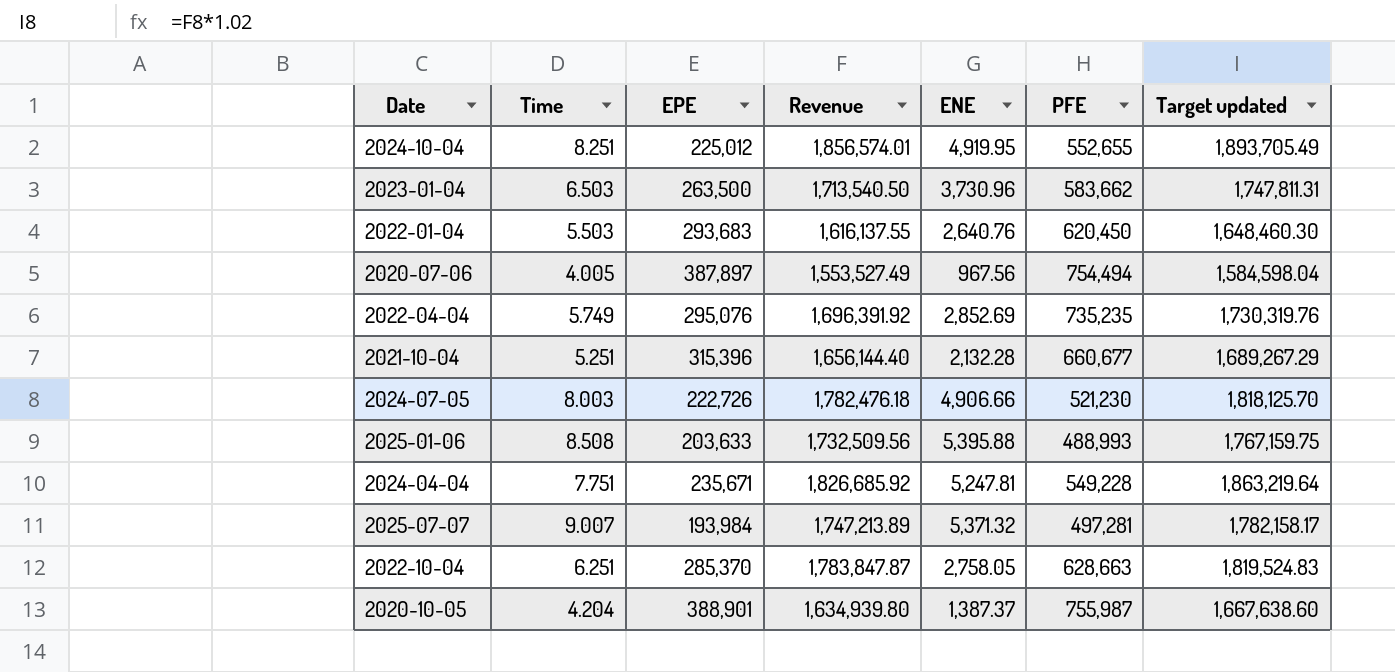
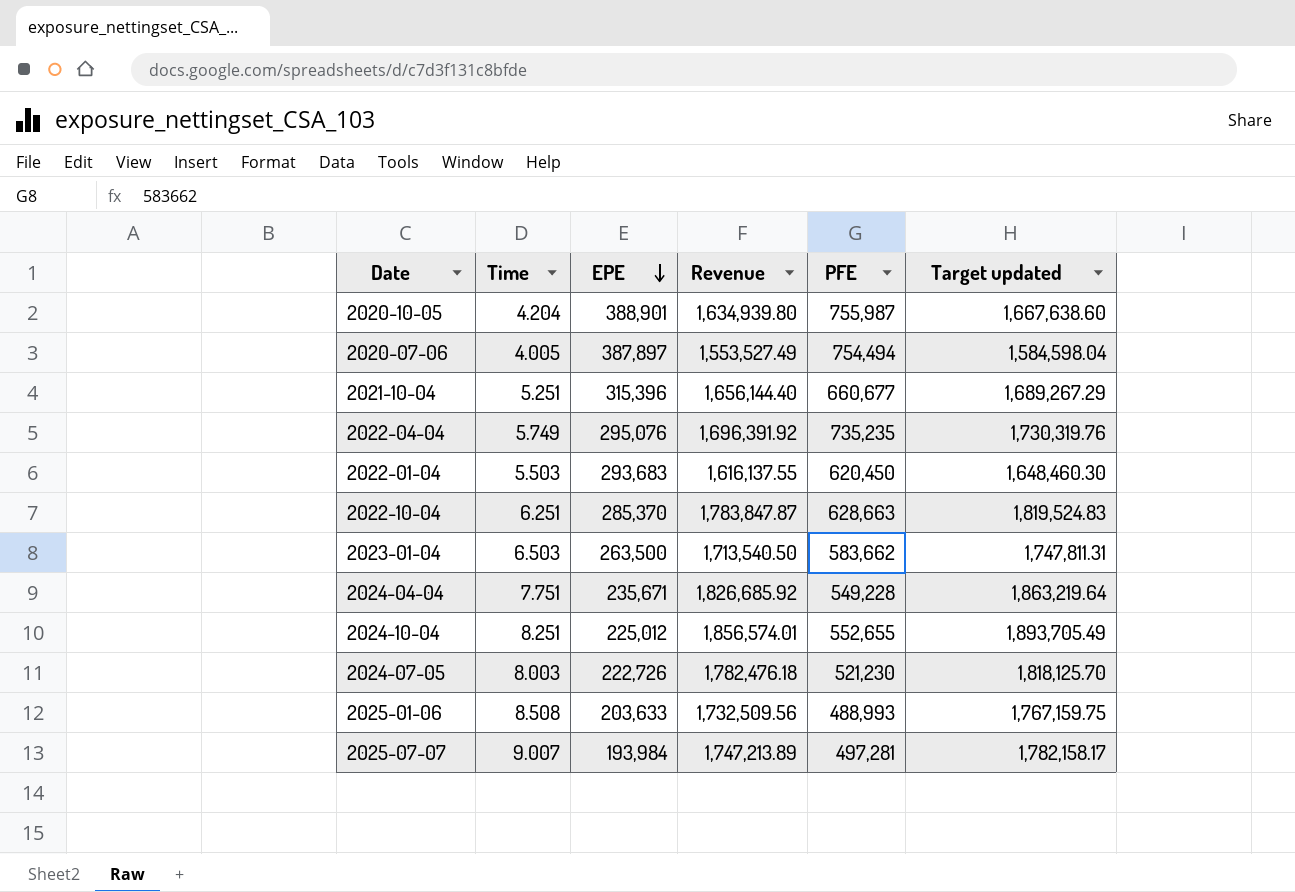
row order: none -> EPE descending
column ENE | position: 5 -> none

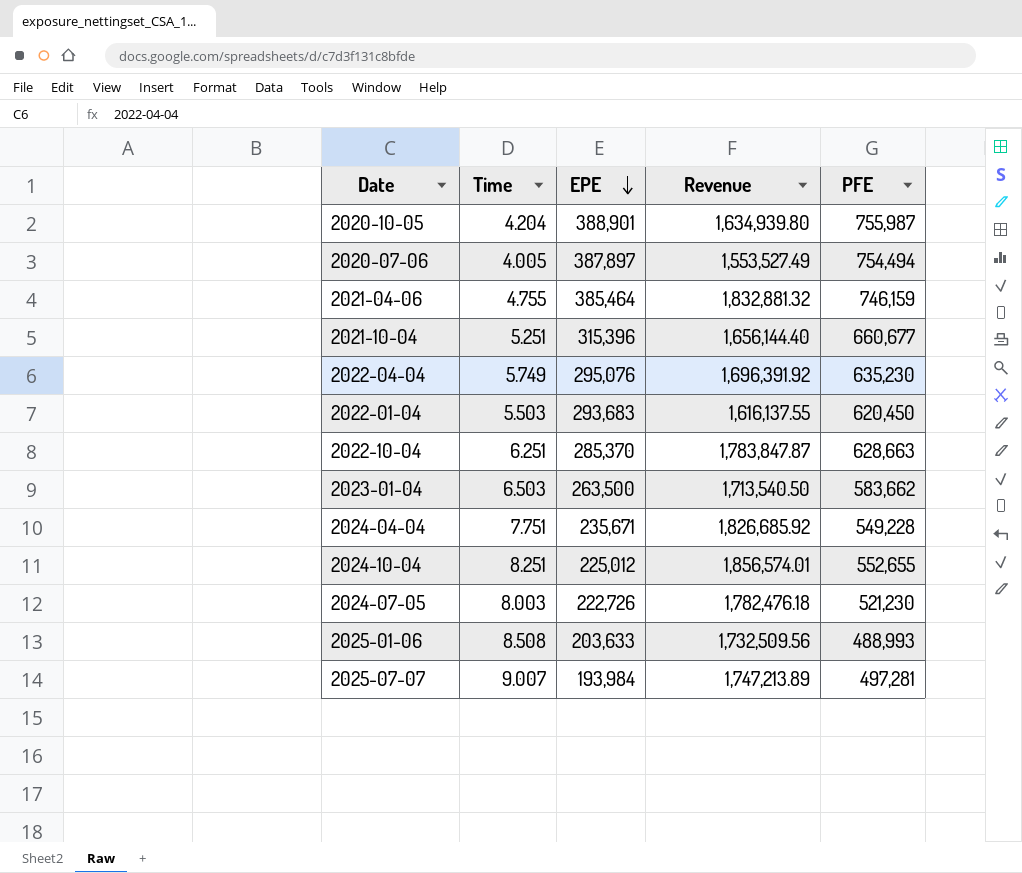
column Target updated | formula: [Revenue] * 1.02 -> none
row 2021-04-06: none -> 4.755 | 385,464 | 1,832,881.32 | 746,159
2022-04-04 | PFE: 735,235 -> 635,230

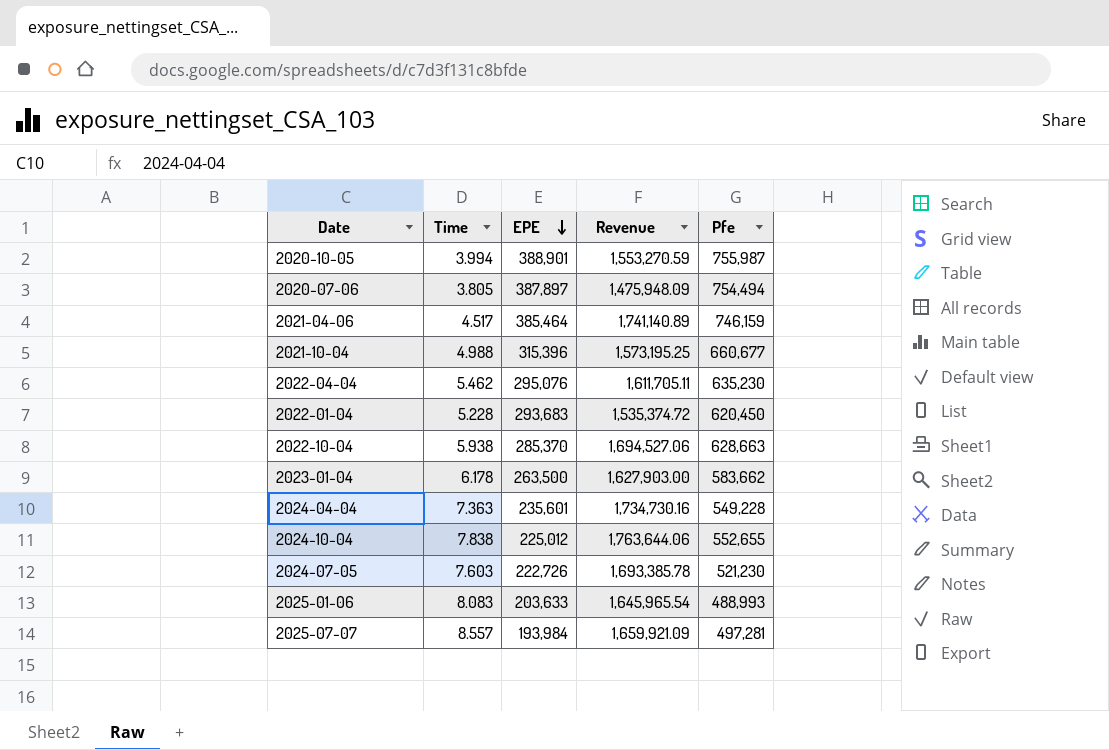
column name: PFE -> Pfe
2020-10-05 | Time: 4.204 -> 3.994
2020-10-05 | Revenue: 1,634,939.80 -> 1,553,270.59
2020-07-06 | Time: 4.005 -> 3.805
2020-07-06 | Revenue: 1,553,527.49 -> 1,475,948.09
2021-04-06 | Time: 4.755 -> 4.517
2021-04-06 | Revenue: 1,832,881.32 -> 1,741,140.89
2021-10-04 | Time: 5.251 -> 4.988
2021-10-04 | Revenue: 1,656,144.40 -> 1,573,195.25
2022-04-04 | Time: 5.749 -> 5.462
2022-04-04 | Revenue: 1,696,391.92 -> 1,611,705.11
2022-01-04 | Time: 5.503 -> 5.228
2022-01-04 | Revenue: 1,616,137.55 -> 1,535,374.72
2022-10-04 | Time: 6.251 -> 5.938
2022-10-04 | Revenue: 1,783,847.87 -> 1,694,527.06
2023-01-04 | Time: 6.503 -> 6.178
2023-01-04 | Revenue: 1,713,540.50 -> 1,627,903.00
2024-04-04 | Time: 7.751 -> 7.363
2024-04-04 | EPE: 235,671 -> 235,601
2024-04-04 | Revenue: 1,826,685.92 -> 1,734,730.16
2024-10-04 | Time: 8.251 -> 7.838
2024-10-04 | Revenue: 1,856,574.01 -> 1,763,644.06
2024-07-05 | Time: 8.003 -> 7.603
2024-07-05 | Revenue: 1,782,476.18 -> 1,693,385.78
2025-01-06 | Time: 8.508 -> 8.083
2025-01-06 | Revenue: 1,732,509.56 -> 1,645,965.54
2025-07-07 | Time: 9.007 -> 8.557
2025-07-07 | Revenue: 1,747,213.89 -> 1,659,921.09

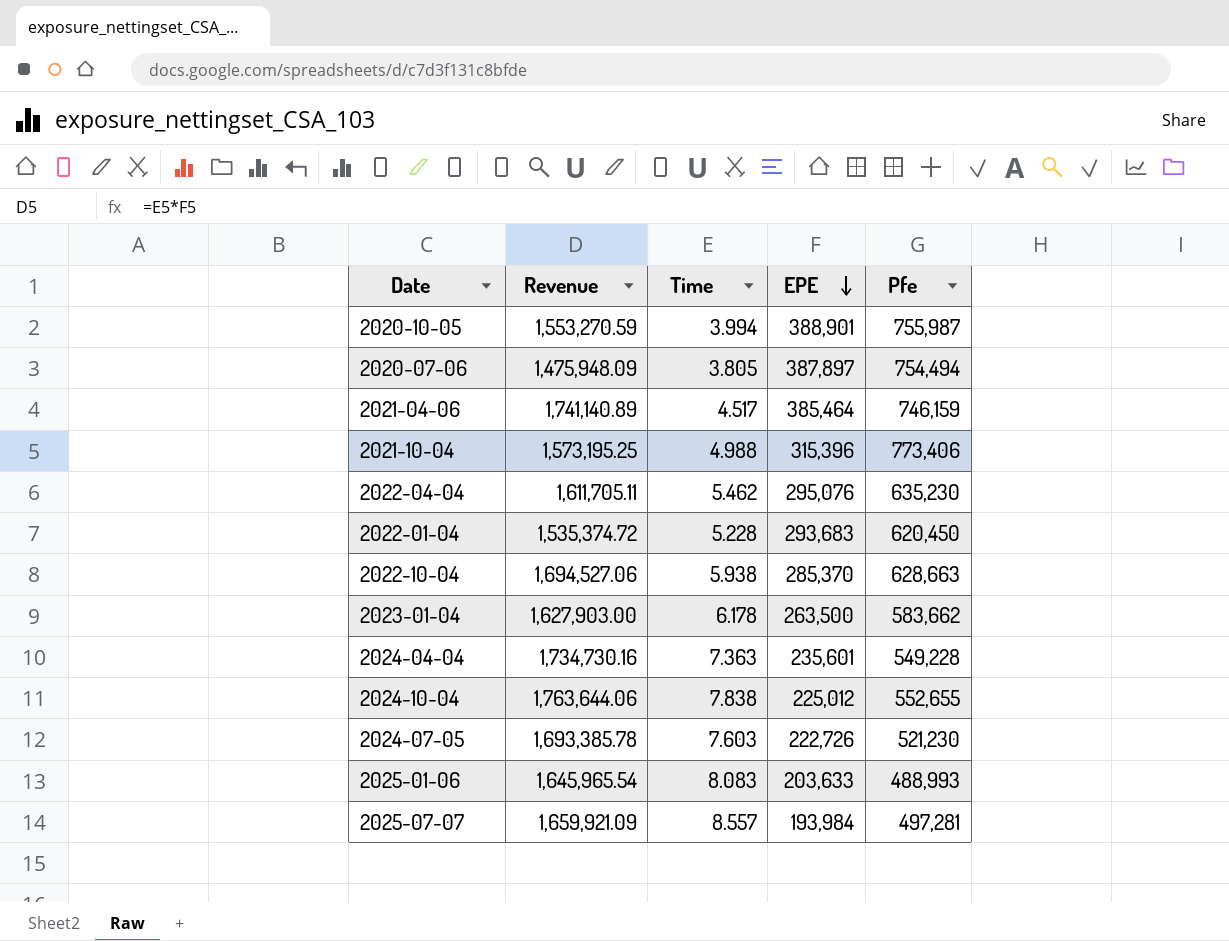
column Revenue | position: 4 -> 2
2021-10-04 | Pfe: 660,677 -> 773,406

